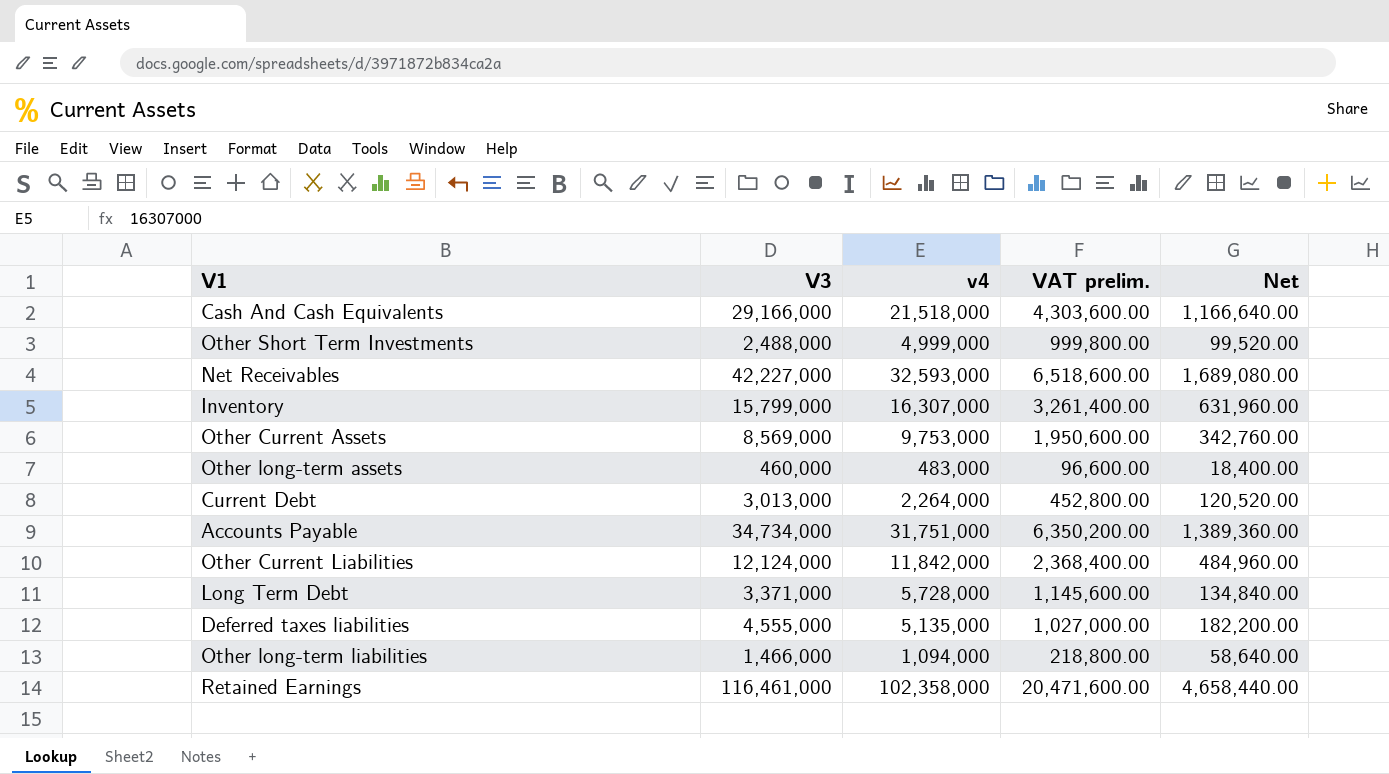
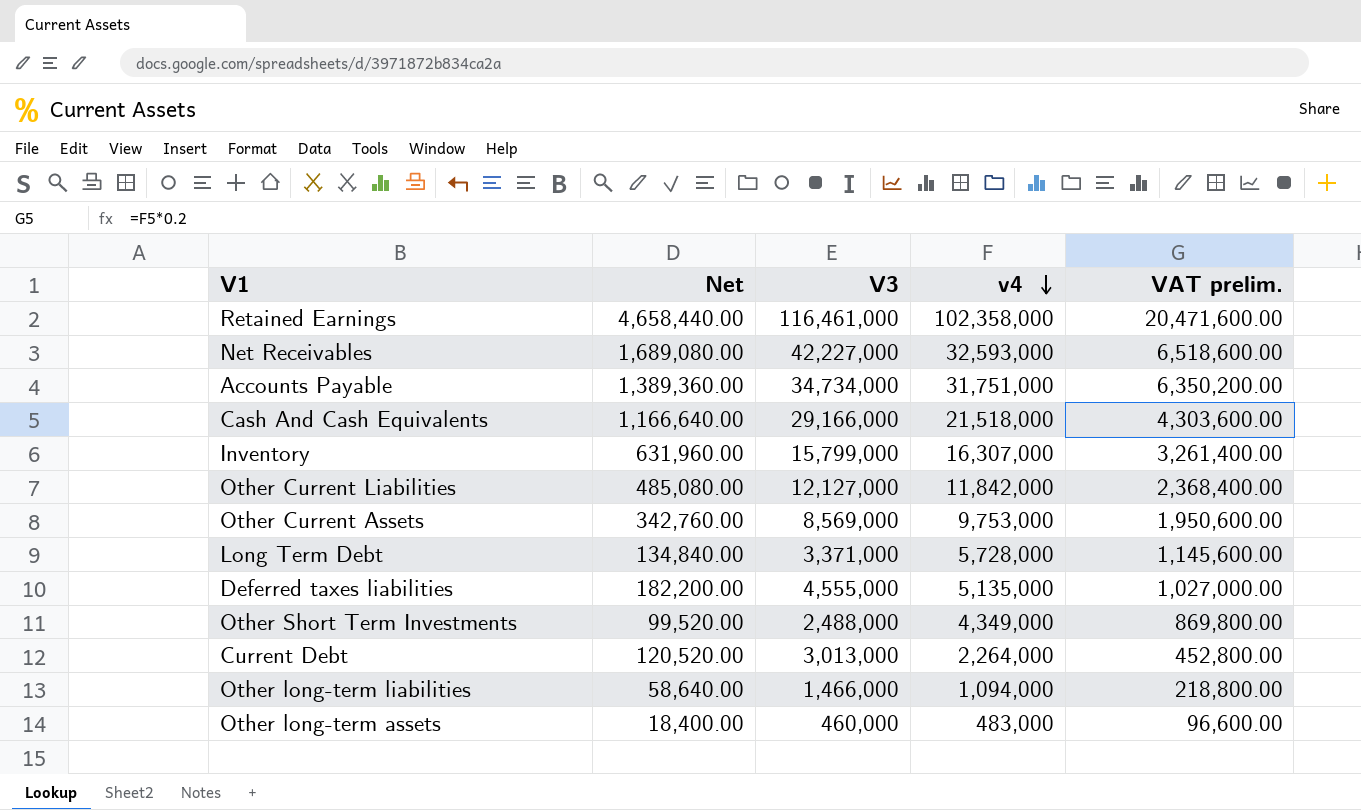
row order: none -> v4 descending
column Net | position: 5 -> 2
Other Current Liabilities | Net: 484,960.00 -> 485,080.00
Other Current Liabilities | V3: 12,124,000 -> 12,127,000
Other Short Term Investments | v4: 4,999,000 -> 4,349,000
Other Short Term Investments | VAT prelim.: 999,800.00 -> 869,800.00

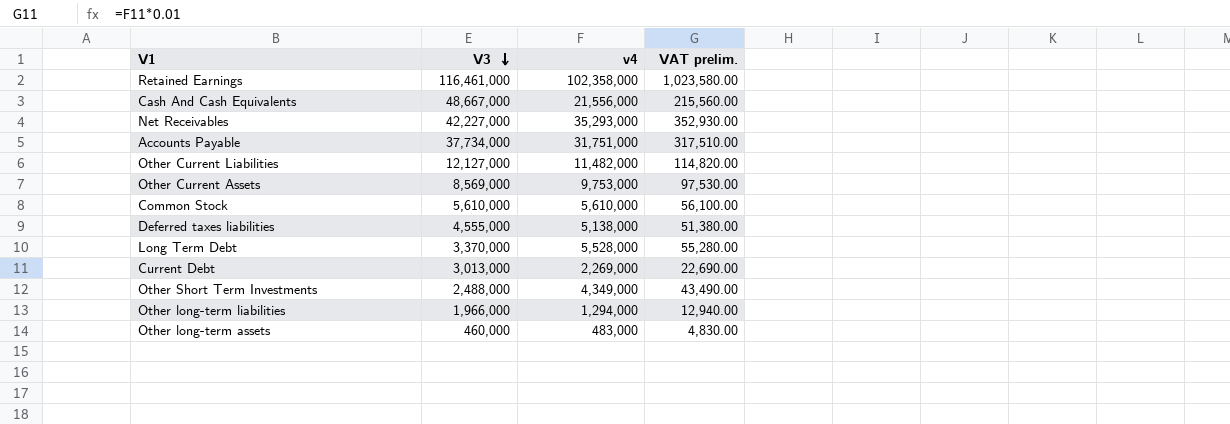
row order: v4 descending -> V3 descending
column Net | formula: [V3] * 0.04 -> none
column VAT prelim. | formula: [v4] * 0.2 -> [v4] * 0.01
row Inventory: 631,960.00 | 15,799,000 | 16,307,000 | 3,261,400.00 -> none
Cash And Cash Equivalents | V3: 29,166,000 -> 48,667,000
Cash And Cash Equivalents | v4: 21,518,000 -> 21,556,000
Net Receivables | v4: 32,593,000 -> 35,293,000
Accounts Payable | V3: 34,734,000 -> 37,734,000
Other Current Liabilities | v4: 11,842,000 -> 11,482,000
row Common Stock: none -> 5,610,000 | 5,610,000 | 56,100.00
Deferred taxes liabilities | v4: 5,135,000 -> 5,138,000
Long Term Debt | V3: 3,371,000 -> 3,370,000
Long Term Debt | v4: 5,728,000 -> 5,528,000
Current Debt | v4: 2,264,000 -> 2,269,000
Other long-term liabilities | V3: 1,466,000 -> 1,966,000
Other long-term liabilities | v4: 1,094,000 -> 1,294,000

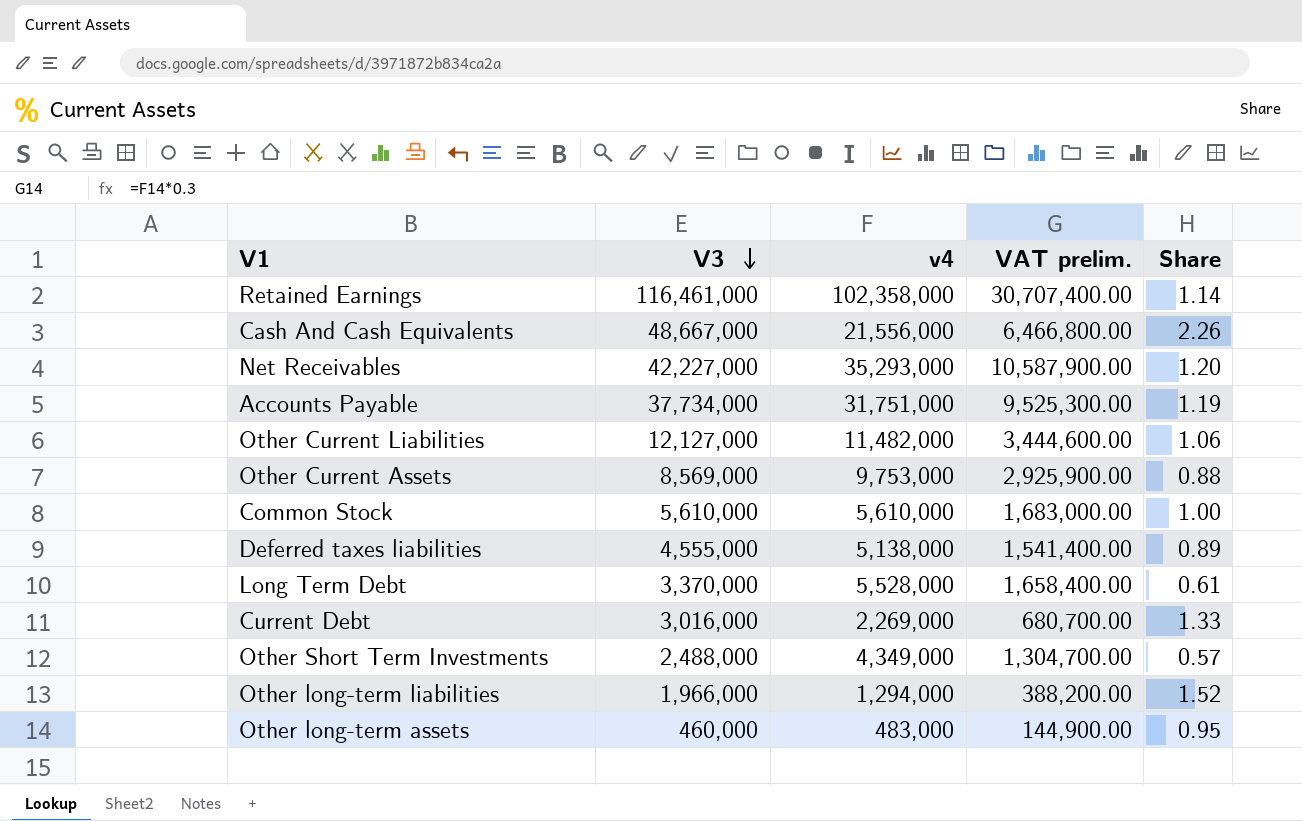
column VAT prelim. | formula: [v4] * 0.01 -> [v4] * 0.3
column Share | formula: none -> [V3] / [v4]
Current Debt | V3: 3,013,000 -> 3,016,000

